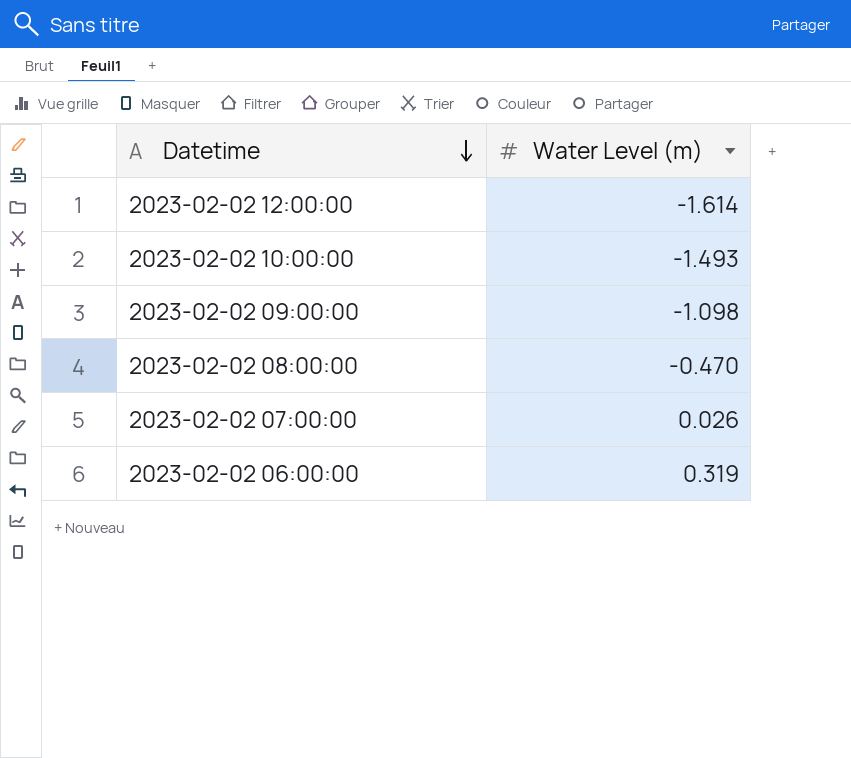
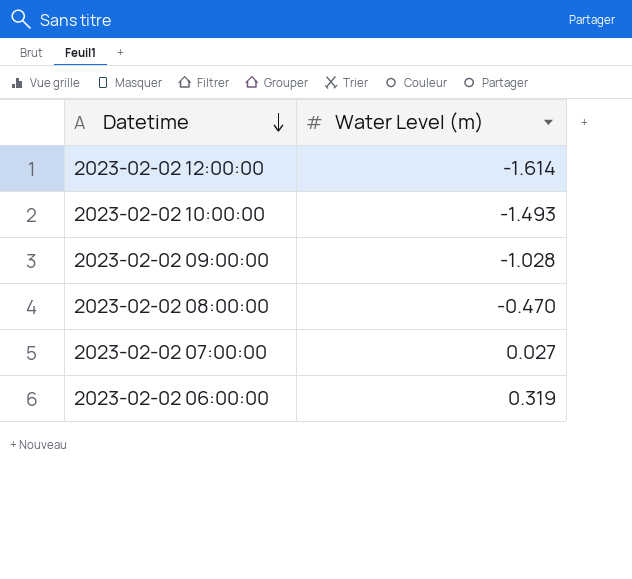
2023-02-02 09:00:00 | Water Level (m): -1.098 -> -1.028
2023-02-02 07:00:00 | Water Level (m): 0.026 -> 0.027

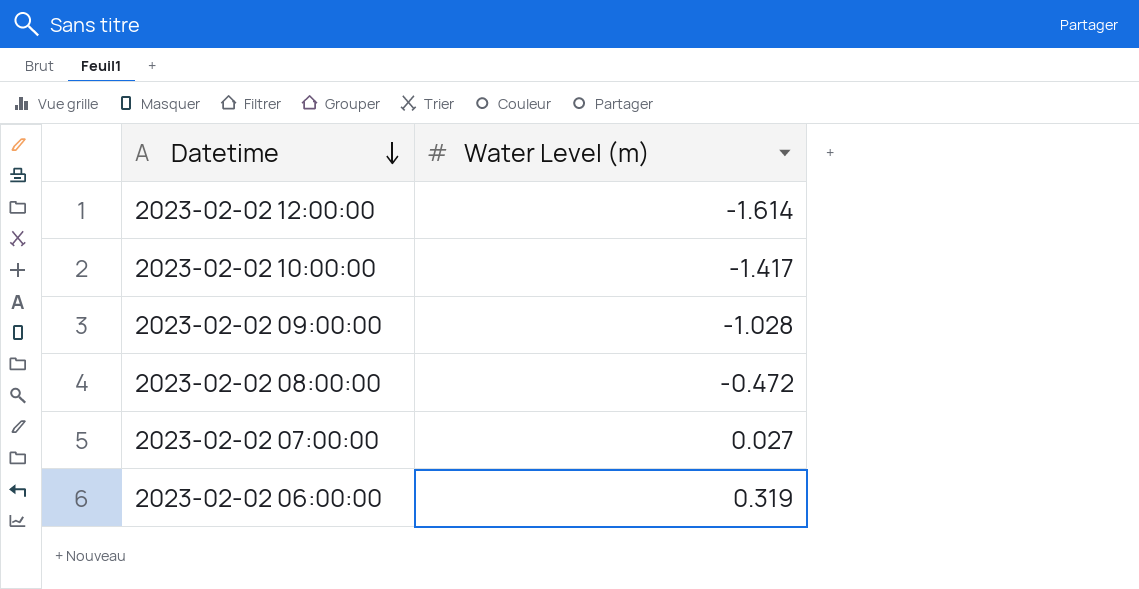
2023-02-02 10:00:00 | Water Level (m): -1.493 -> -1.417
2023-02-02 08:00:00 | Water Level (m): -0.470 -> -0.472

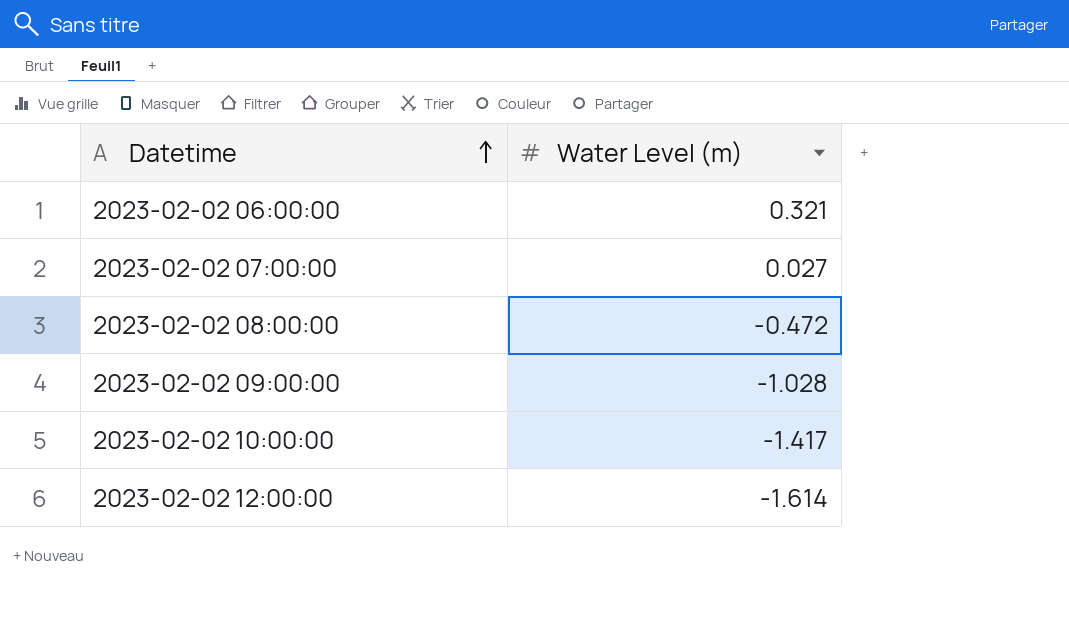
row order: Datetime descending -> Datetime ascending
2023-02-02 06:00:00 | Water Level (m): 0.319 -> 0.321

